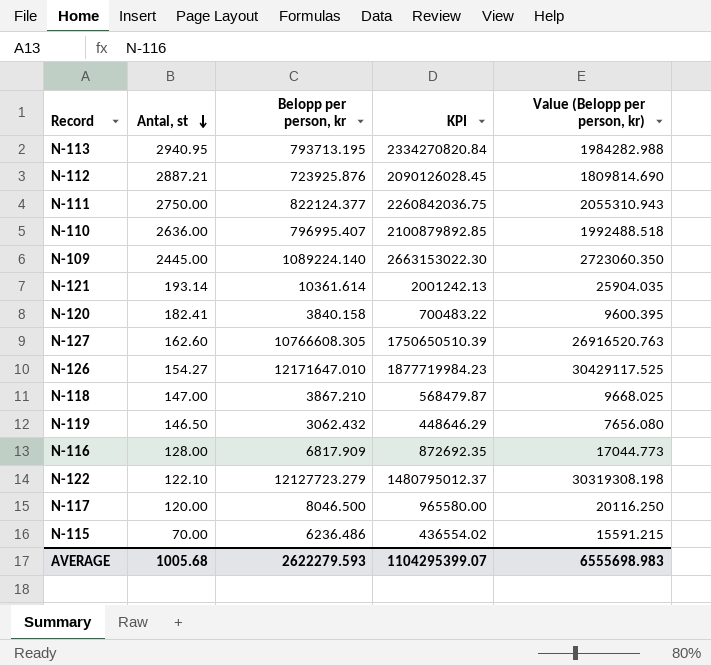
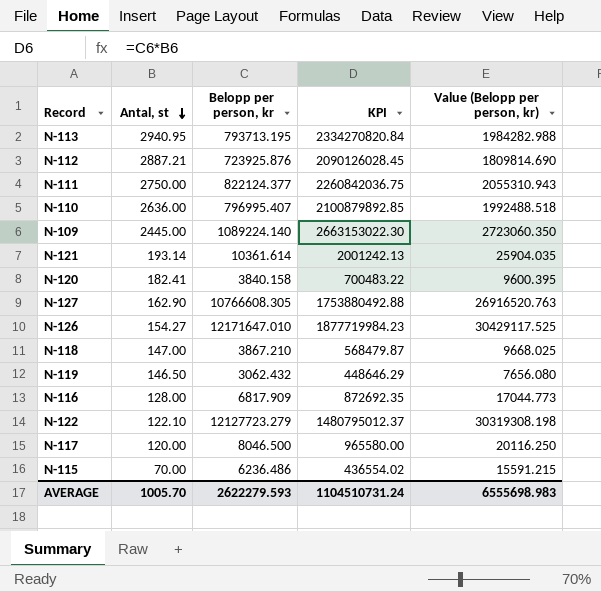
N-127 | Antal, st: 162.60 -> 162.90
N-127 | KPI: 1750650510.39 -> 1753880492.88
AVERAGE | Antal, st: 1005.68 -> 1005.70
AVERAGE | KPI: 1104295399.07 -> 1104510731.24

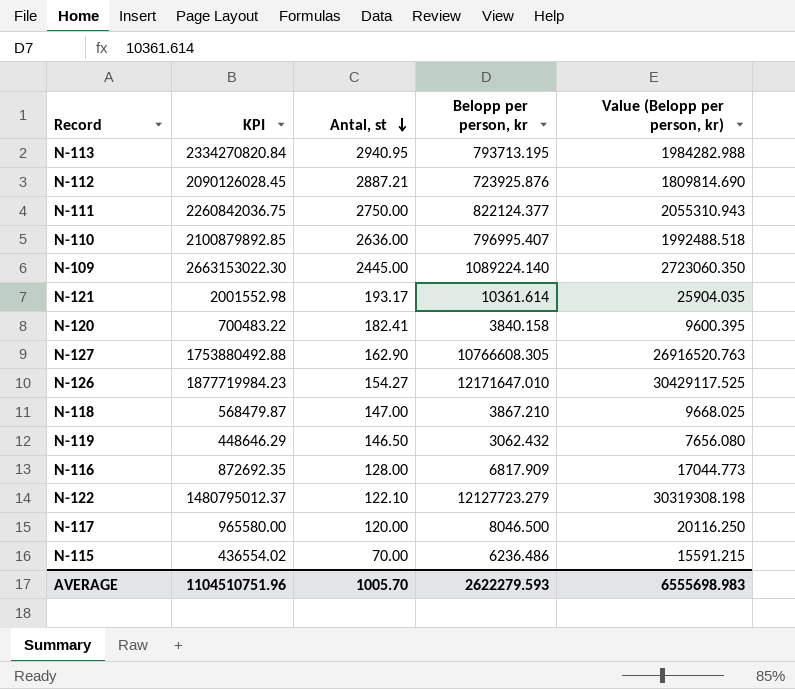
column KPI | position: 4 -> 2
N-121 | KPI: 2001242.13 -> 2001552.98
N-121 | Antal, st: 193.14 -> 193.17
AVERAGE | KPI: 1104510731.24 -> 1104510751.96

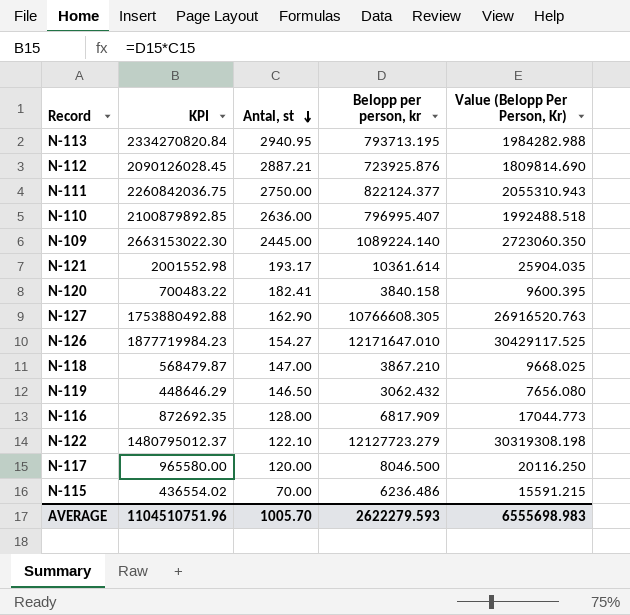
column name: Value (Belopp per person, kr) -> Value (Belopp Per Person, Kr)

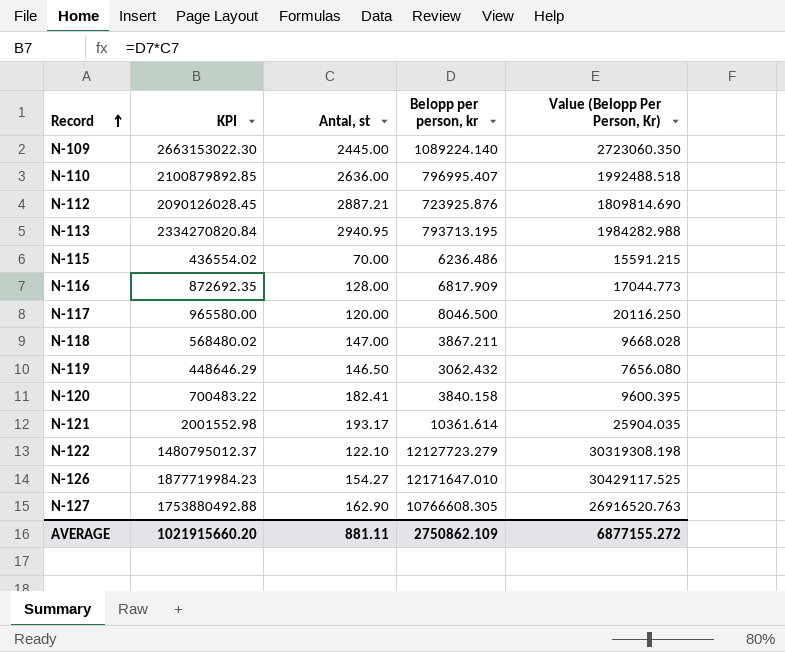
row order: Antal, st descending -> Record ascending
row N-111: 2260842036.75 | 2750.00 | 822124.377 | 2055310.943 -> none
N-118 | KPI: 568479.87 -> 568480.02
N-118 | Belopp per person, kr: 3867.210 -> 3867.211
N-118 | Value (Belopp Per Person, Kr): 9668.025 -> 9668.028
AVERAGE | KPI: 1104510751.96 -> 1021915660.20
AVERAGE | Antal, st: 1005.70 -> 881.11
AVERAGE | Belopp per person, kr: 2622279.593 -> 2750862.109
AVERAGE | Value (Belopp Per Person, Kr): 6555698.983 -> 6877155.272

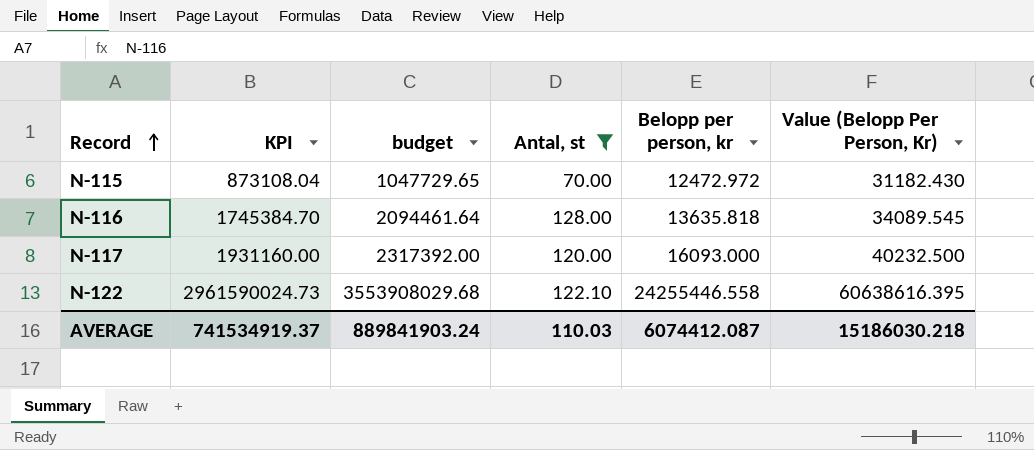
filter: none -> Antal, st <= 128.00
column budget | formula: none -> [KPI] * 1.2
N-115 | KPI: 436554.02 -> 873108.04
N-115 | Belopp per person, kr: 6236.486 -> 12472.972
N-115 | Value (Belopp Per Person, Kr): 15591.215 -> 31182.430
N-116 | KPI: 872692.35 -> 1745384.70
N-116 | Belopp per person, kr: 6817.909 -> 13635.818
N-116 | Value (Belopp Per Person, Kr): 17044.773 -> 34089.545
N-117 | KPI: 965580.00 -> 1931160.00
N-117 | Belopp per person, kr: 8046.500 -> 16093.000
N-117 | Value (Belopp Per Person, Kr): 20116.250 -> 40232.500
N-122 | KPI: 1480795012.37 -> 2961590024.73
N-122 | Belopp per person, kr: 12127723.279 -> 24255446.558
N-122 | Value (Belopp Per Person, Kr): 30319308.198 -> 60638616.395
AVERAGE | KPI: 1021915660.20 -> 741534919.37
AVERAGE | Antal, st: 881.11 -> 110.03
AVERAGE | Belopp per person, kr: 2750862.109 -> 6074412.087
AVERAGE | Value (Belopp Per Person, Kr): 6877155.272 -> 15186030.218

